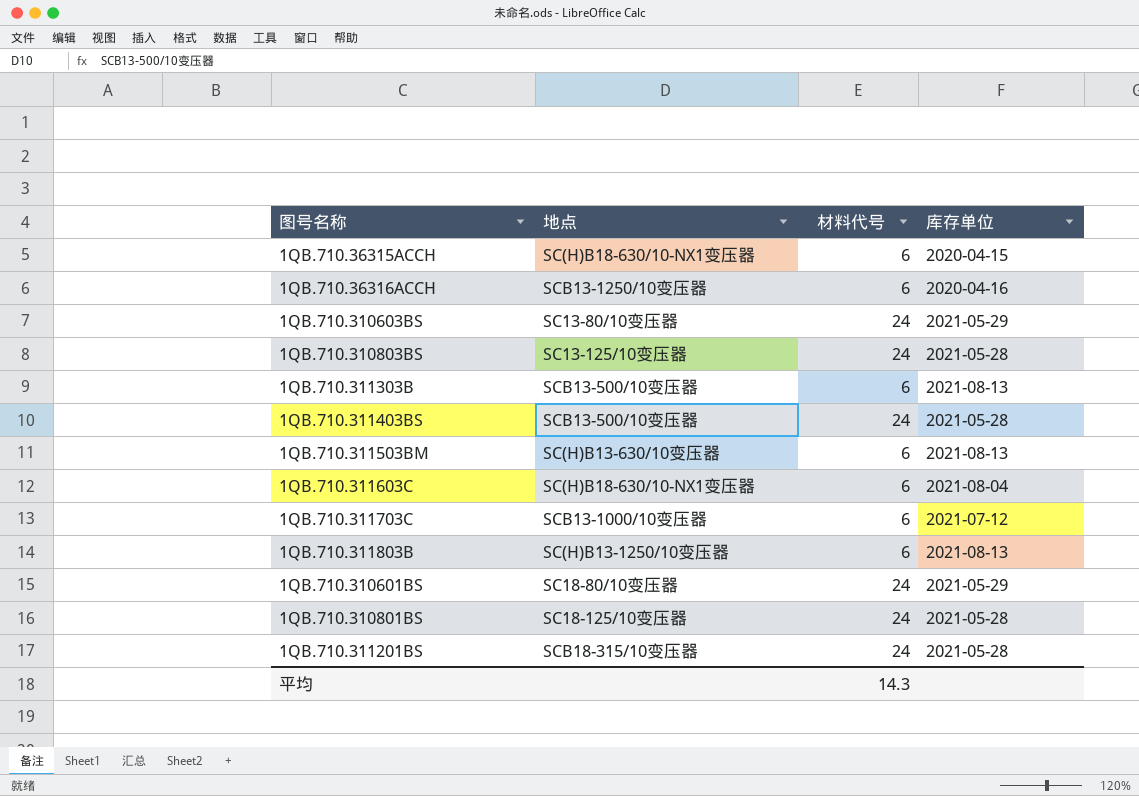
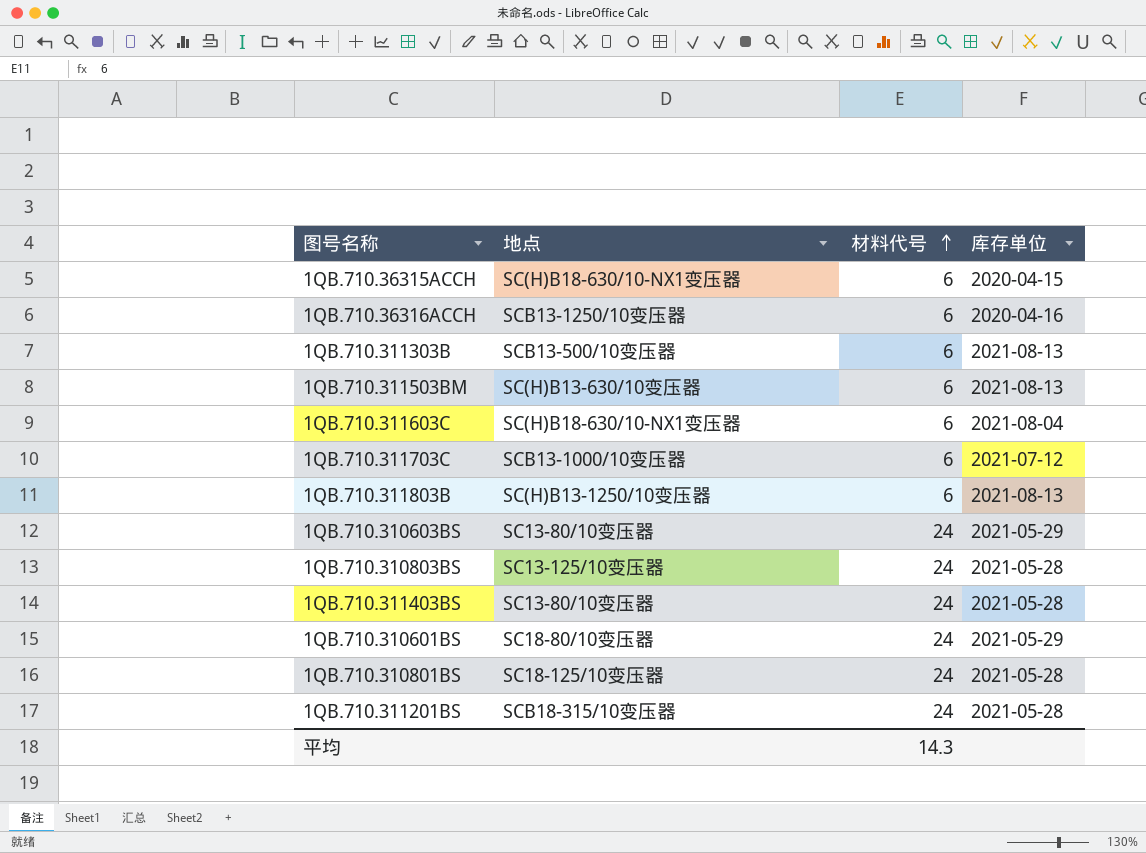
row order: none -> 材料代号 ascending
1QB.710.311403BS | 地点: SCB13-500/10变压器 -> SC13-80/10变压器

